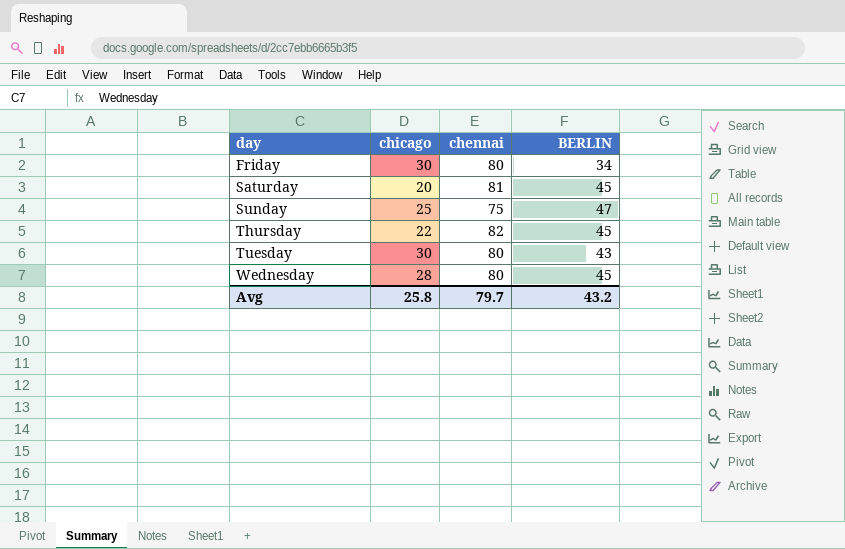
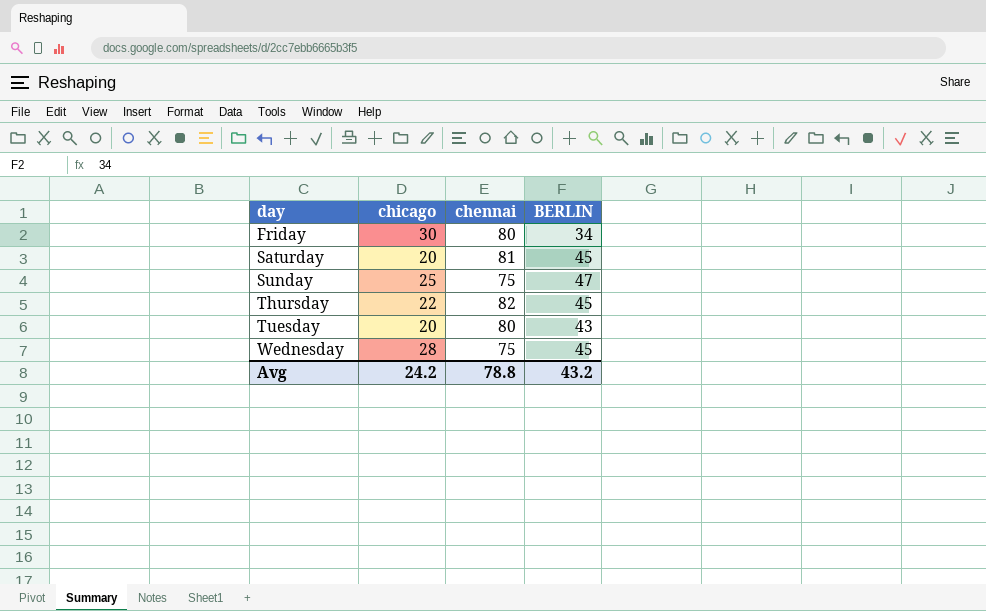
Tuesday | chicago: 30 -> 20
Wednesday | chennai: 80 -> 75
Avg | chicago: 25.8 -> 24.2
Avg | chennai: 79.7 -> 78.8

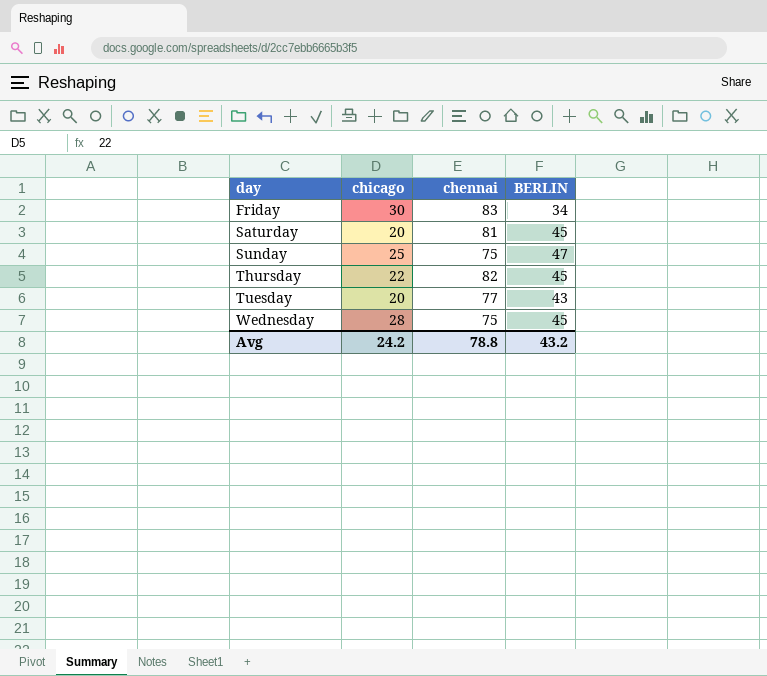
Friday | chennai: 80 -> 83
Tuesday | chennai: 80 -> 77

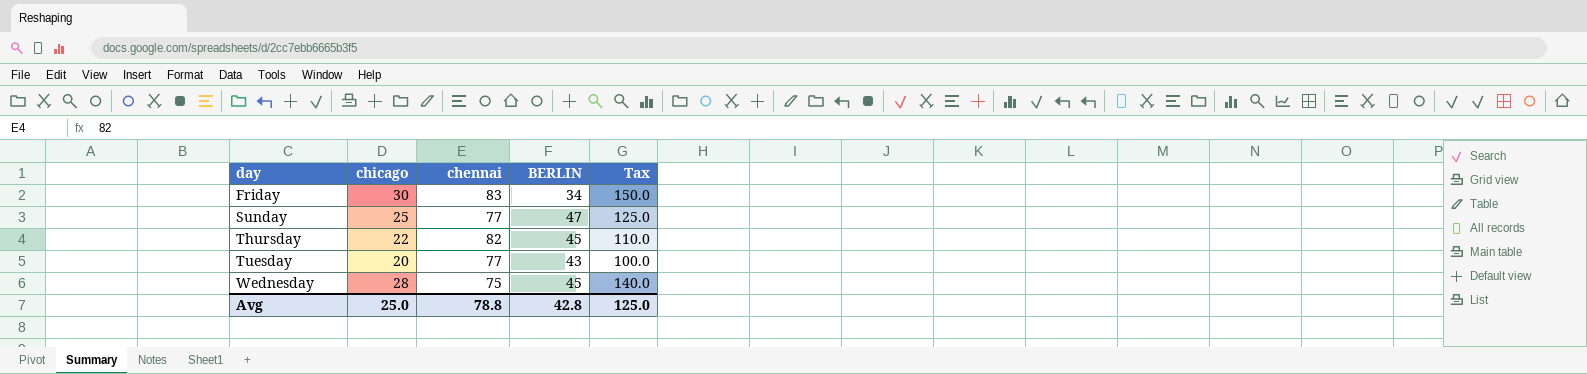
column Tax | formula: none -> [chicago] * 5
row Saturday: 20 | 81 | 45 -> none
Sunday | chennai: 75 -> 77
Avg | chicago: 24.2 -> 25.0
Avg | BERLIN: 43.2 -> 42.8

